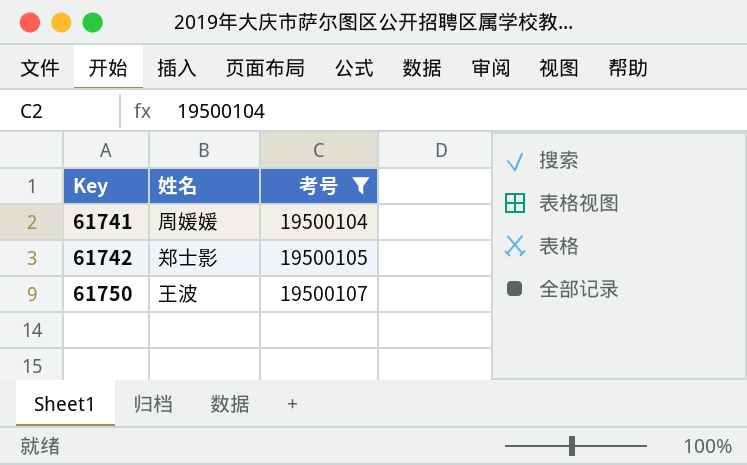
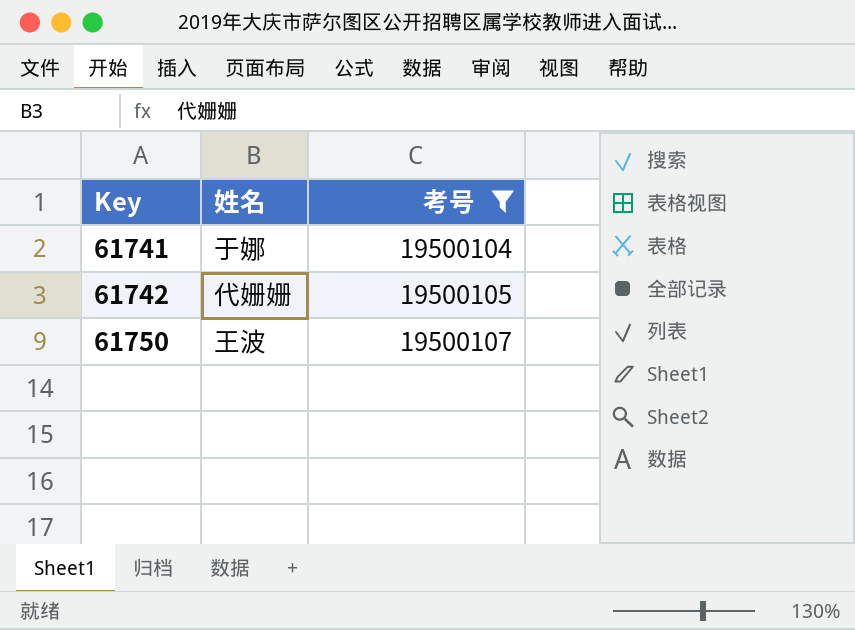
61741 | 姓名: 周媛媛 -> 于娜
61742 | 姓名: 郑士影 -> 代姗姗

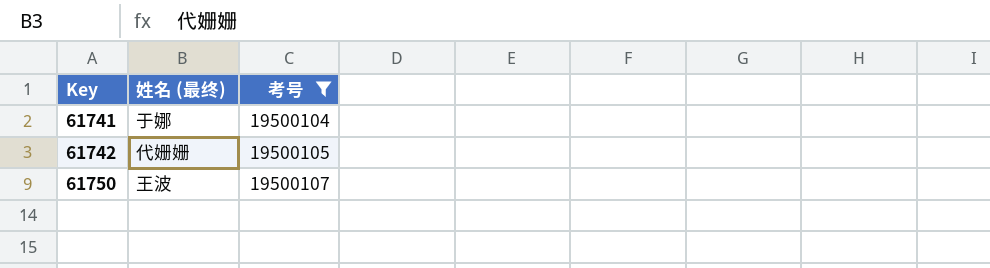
column name: 姓名 -> 姓名 (最终)

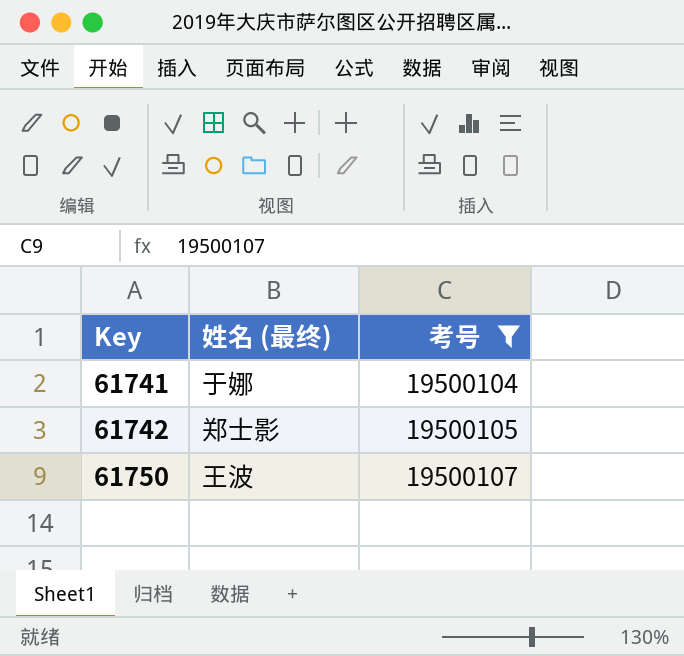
61742 | 姓名 (最终): 代姗姗 -> 郑士影

